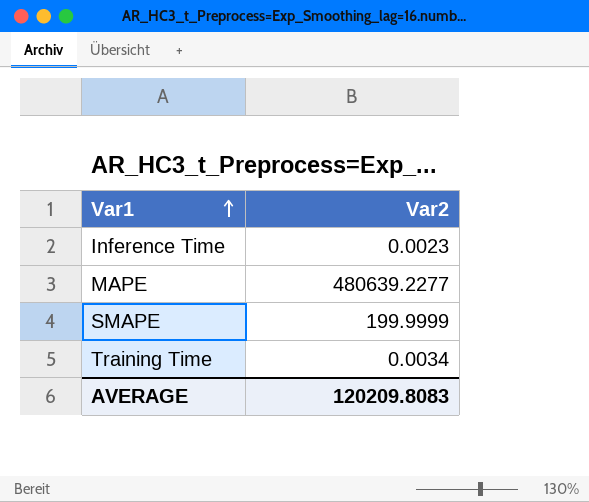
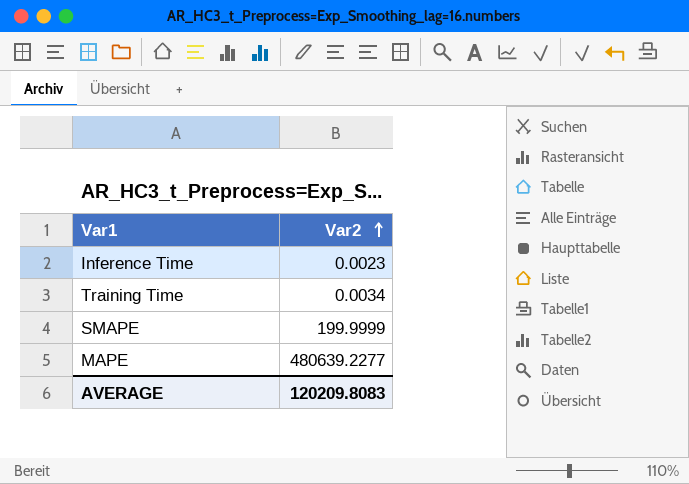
row order: Var1 ascending -> Var2 ascending

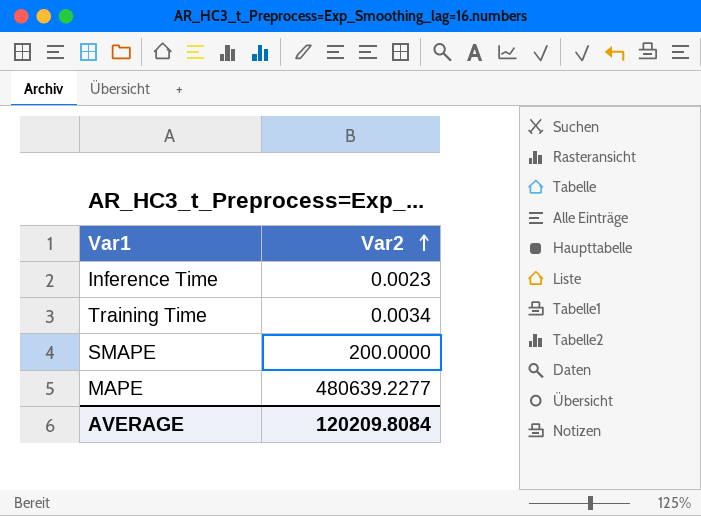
SMAPE | Var2: 199.9999 -> 200.0000
AVERAGE | Var2: 120209.8083 -> 120209.8084

